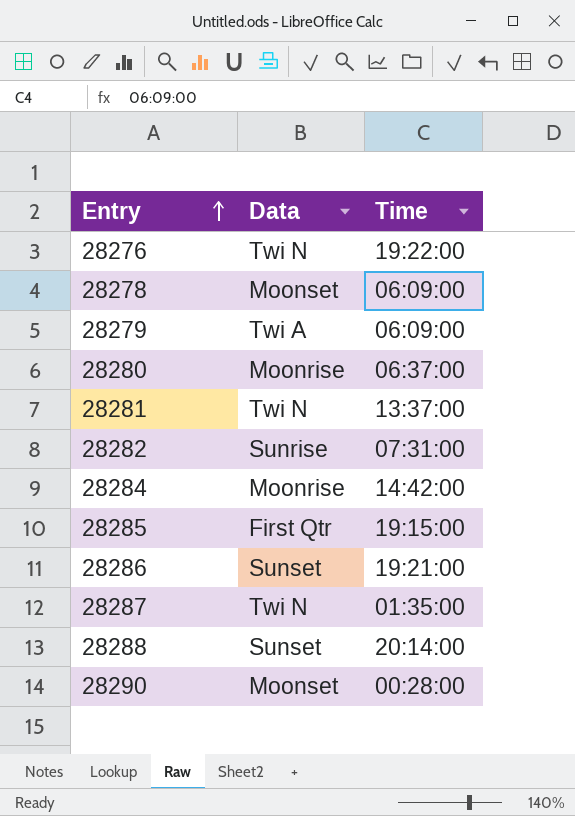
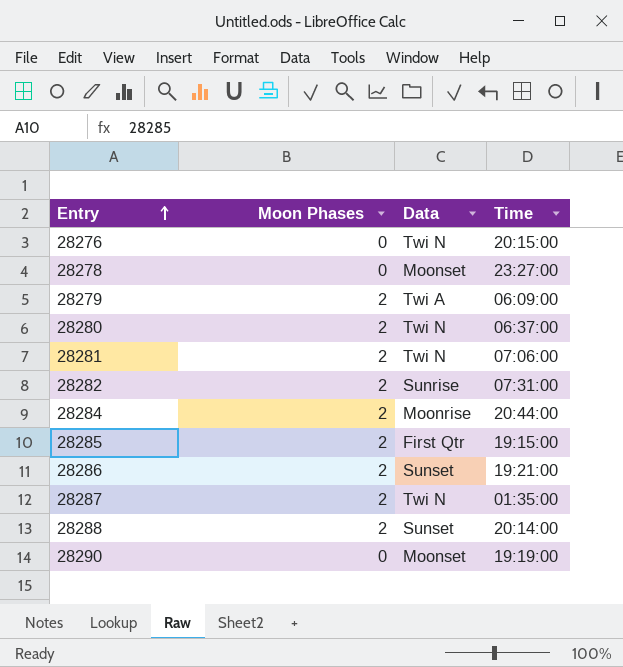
column Moon Phases | position: none -> 2
28276 | Time: 19:22:00 -> 20:15:00
28278 | Time: 06:09:00 -> 23:27:00
28280 | Data: Moonrise -> Twi N
28281 | Time: 13:37:00 -> 07:06:00
28284 | Time: 14:42:00 -> 20:44:00
28290 | Time: 00:28:00 -> 19:19:00

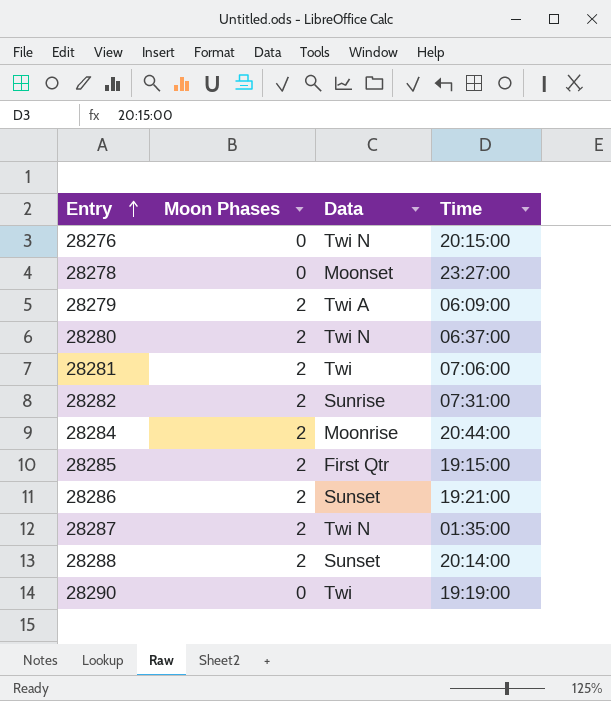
28281 | Data: Twi N -> Twi
28290 | Data: Moonset -> Twi

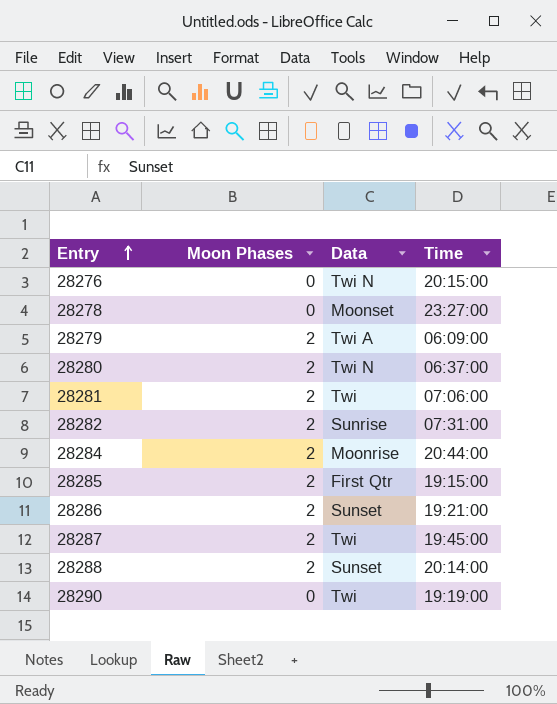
28287 | Data: Twi N -> Twi
28287 | Time: 01:35:00 -> 19:45:00

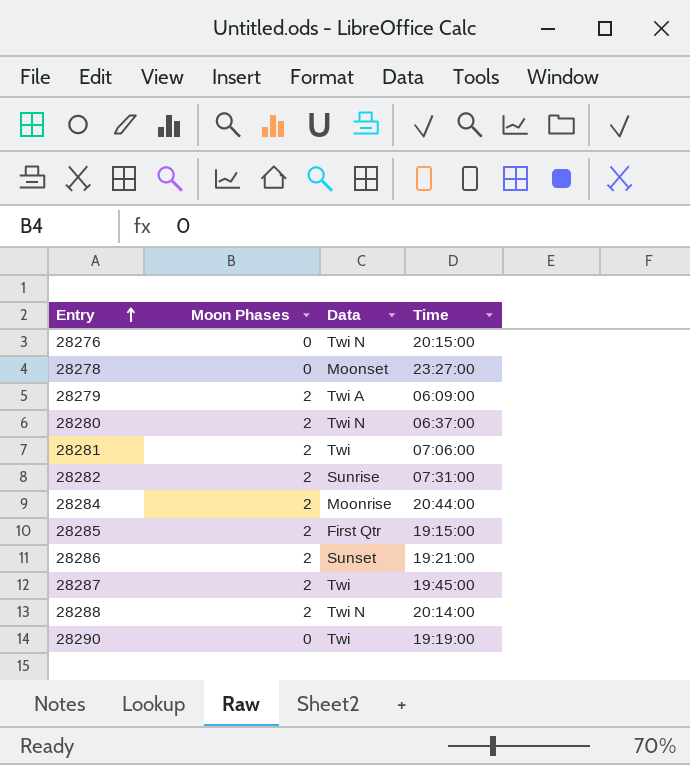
28288 | Data: Sunset -> Twi N

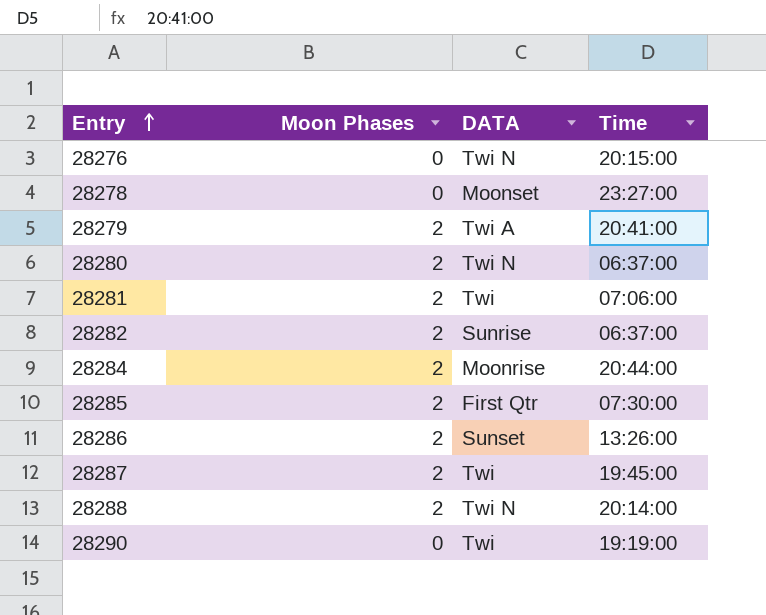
column name: Data -> DATA
28279 | Time: 06:09:00 -> 20:41:00
28282 | Time: 07:31:00 -> 06:37:00
28285 | Time: 19:15:00 -> 07:30:00
28286 | Time: 19:21:00 -> 13:26:00

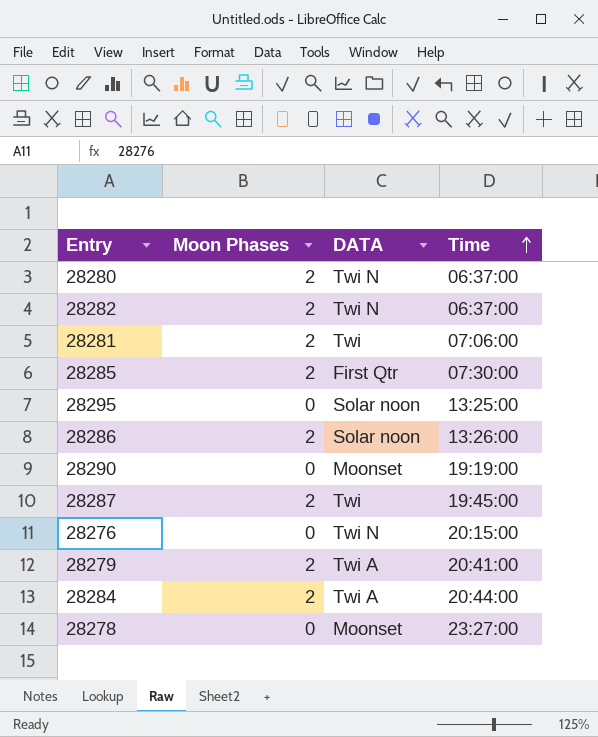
row order: Entry ascending -> Time ascending
row 28288: 2 | Twi N | 20:14:00 -> none
28282 | DATA: Sunrise -> Twi N
row 28295: none -> 0 | Solar noon | 13:25:00
28286 | DATA: Sunset -> Solar noon
28290 | DATA: Twi -> Moonset
28284 | DATA: Moonrise -> Twi A

